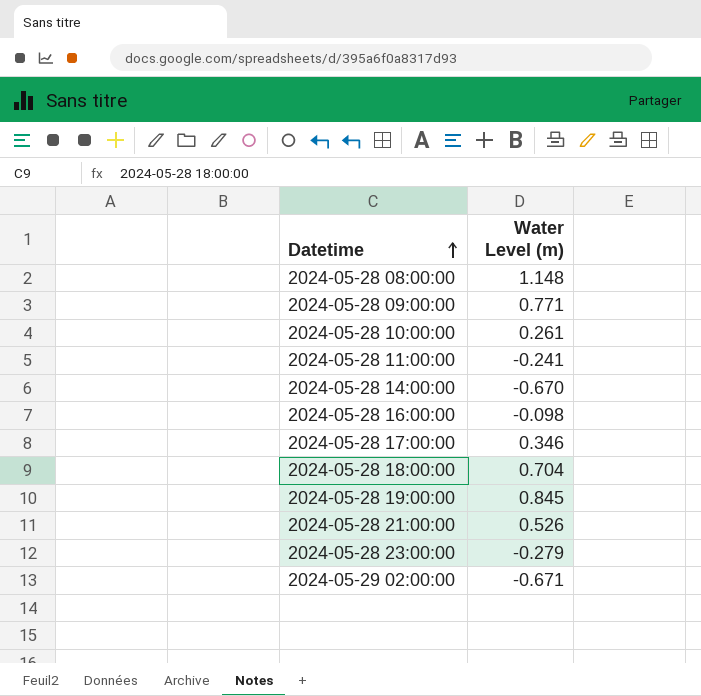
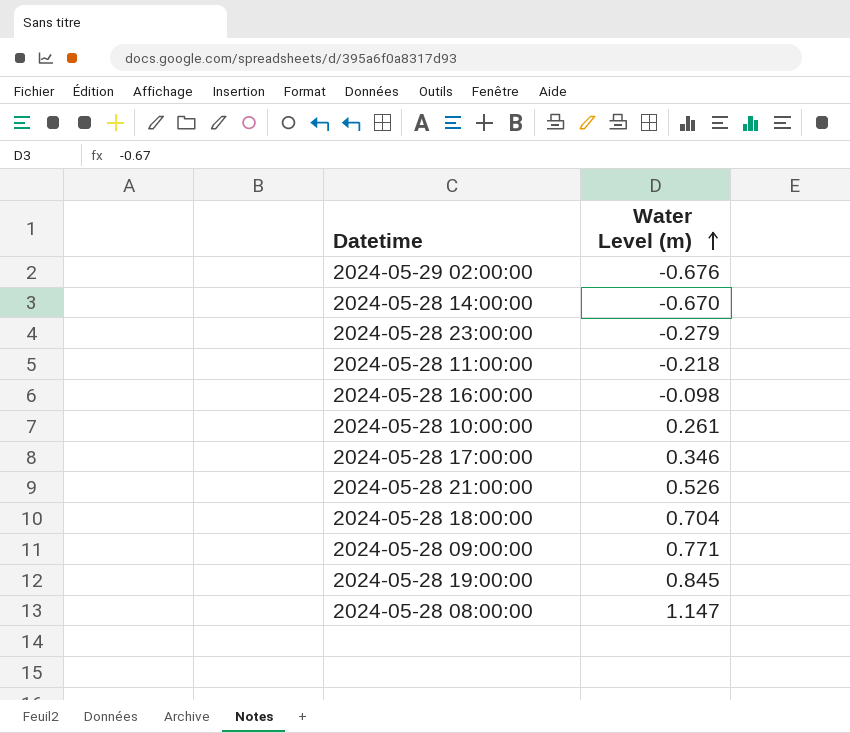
row order: Datetime ascending -> Water Level (m) ascending
2024-05-29 02:00:00 | Water Level (m): -0.671 -> -0.676
2024-05-28 11:00:00 | Water Level (m): -0.241 -> -0.218
2024-05-28 08:00:00 | Water Level (m): 1.148 -> 1.147

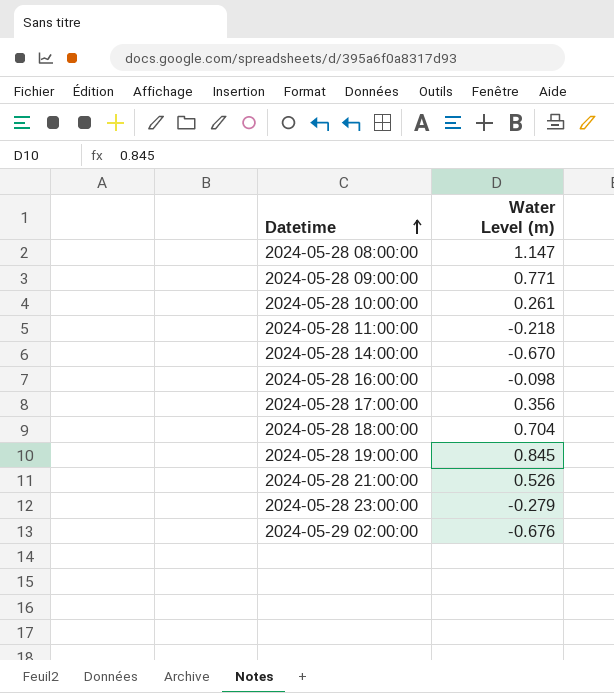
row order: Water Level (m) ascending -> Datetime ascending
2024-05-28 17:00:00 | Water Level (m): 0.346 -> 0.356

